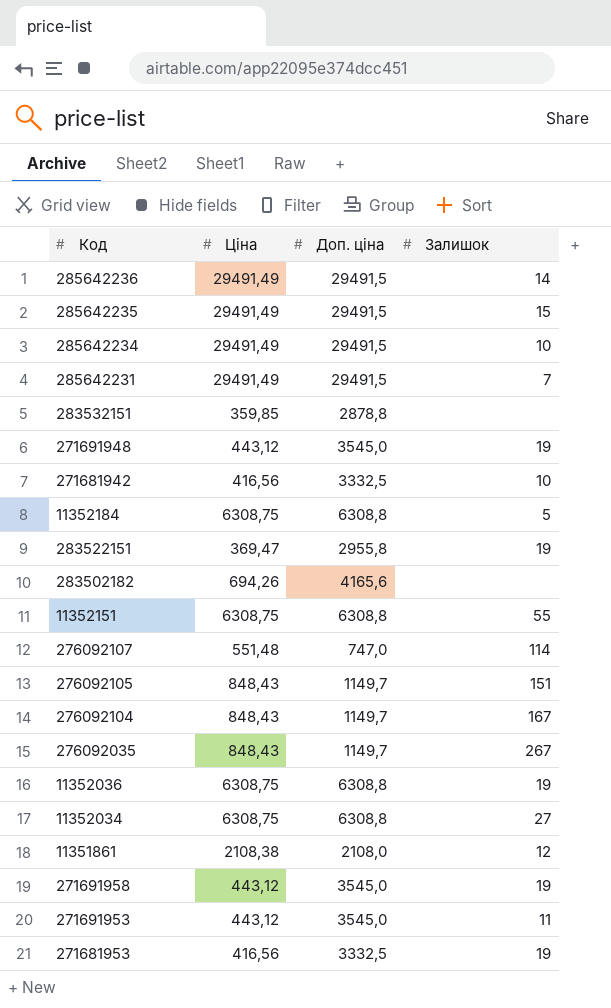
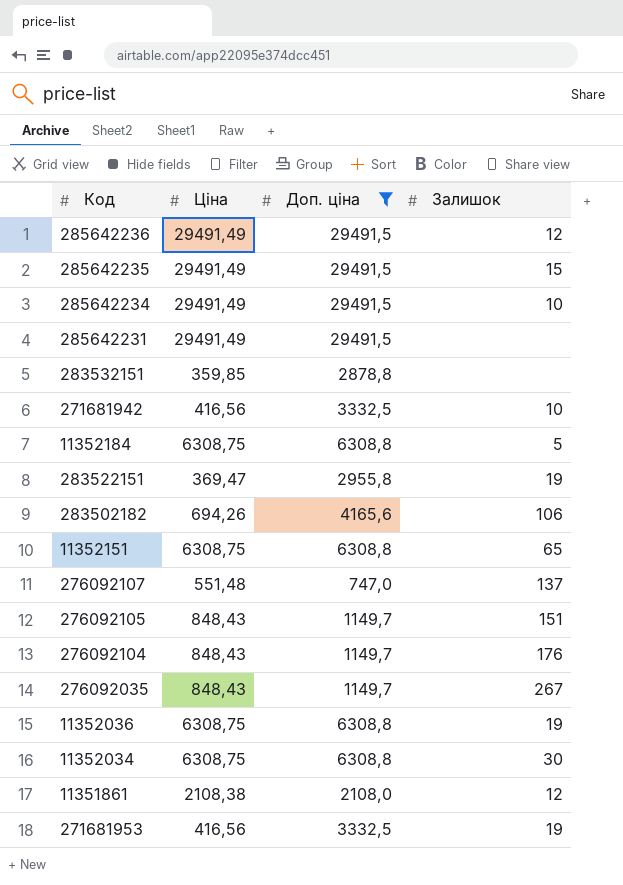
filter: none -> Доп. ціна != 3545,0
285642236 | Залишок: 14 -> 12
285642231 | Залишок: 7 -> none
283502182 | Залишок: none -> 106
11352151 | Залишок: 55 -> 65
276092107 | Залишок: 114 -> 137
276092104 | Залишок: 167 -> 176
11352034 | Залишок: 27 -> 30

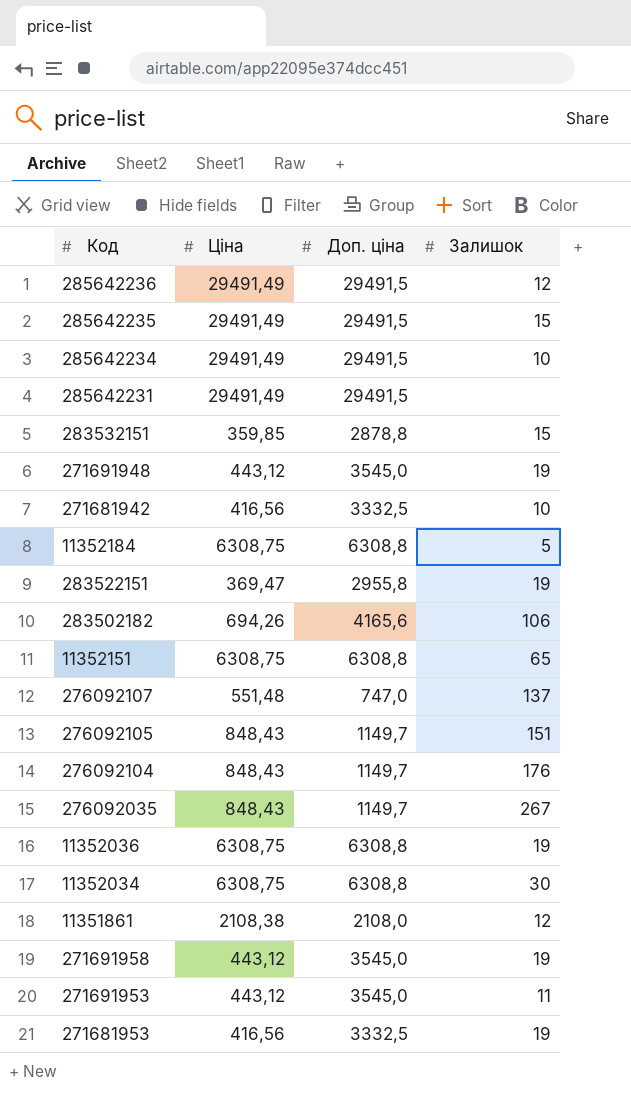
filter: Доп. ціна != 3545,0 -> none
283532151 | Залишок: none -> 15

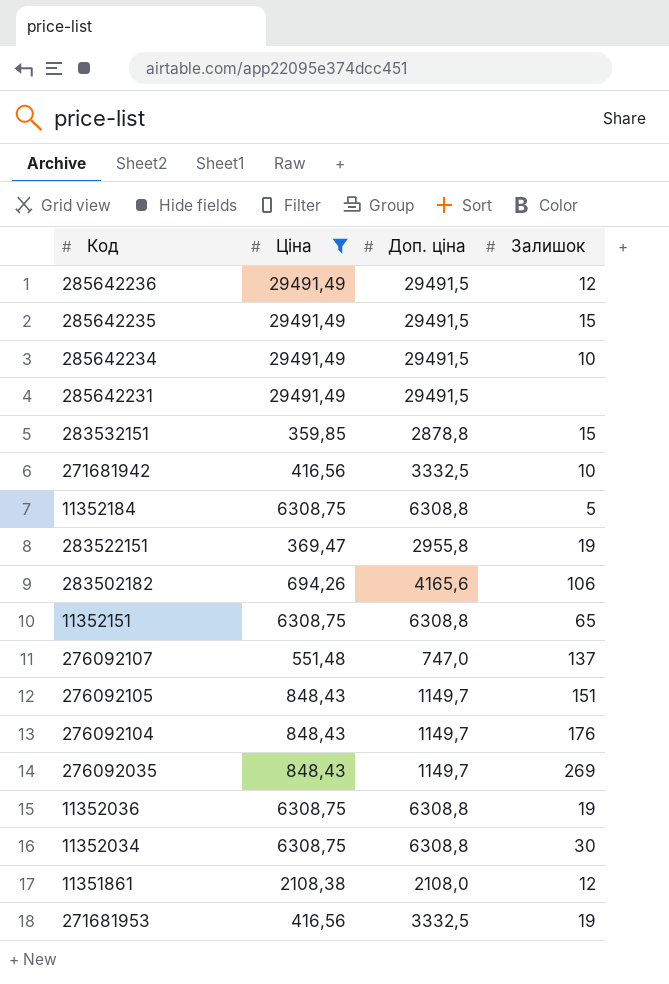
filter: none -> Ціна != 443,12
276092035 | Залишок: 267 -> 269

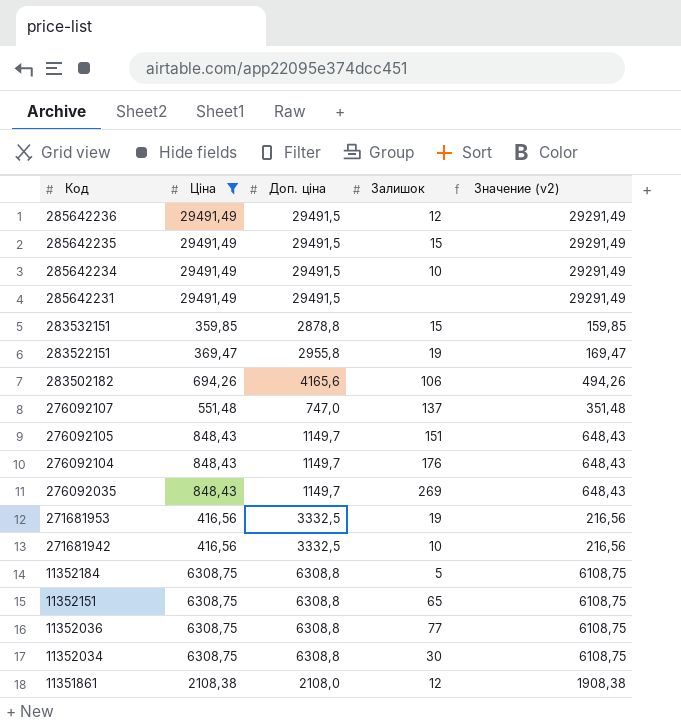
row order: none -> Код descending
column Значение (v2) | formula: none -> [Ціна] - 200
11352036 | Залишок: 19 -> 77

